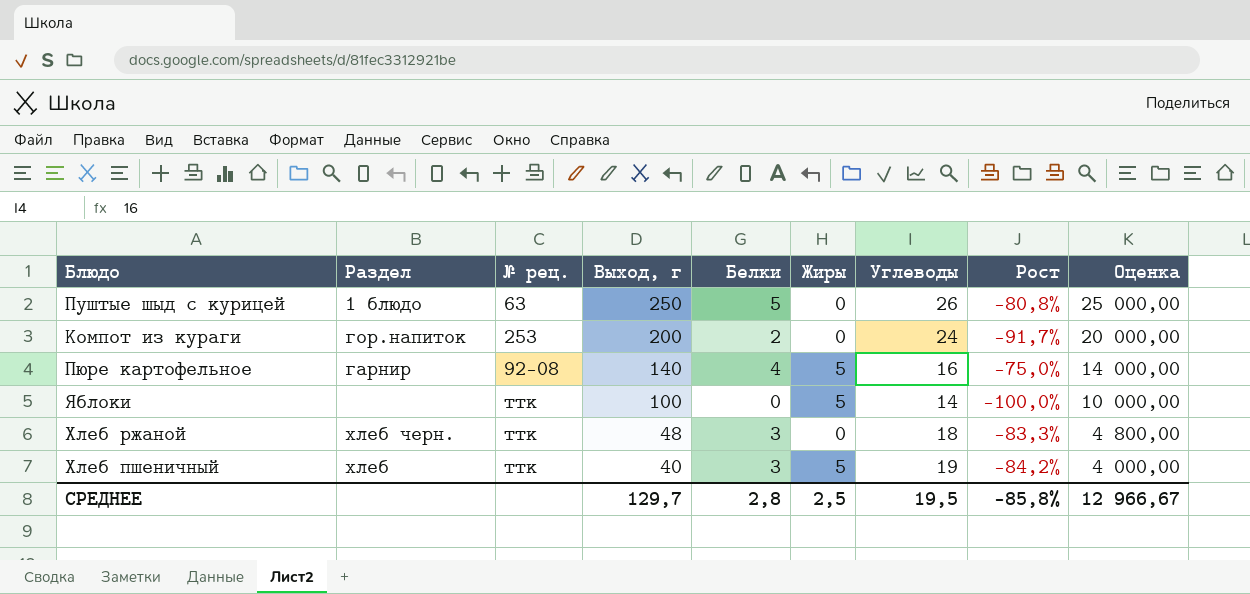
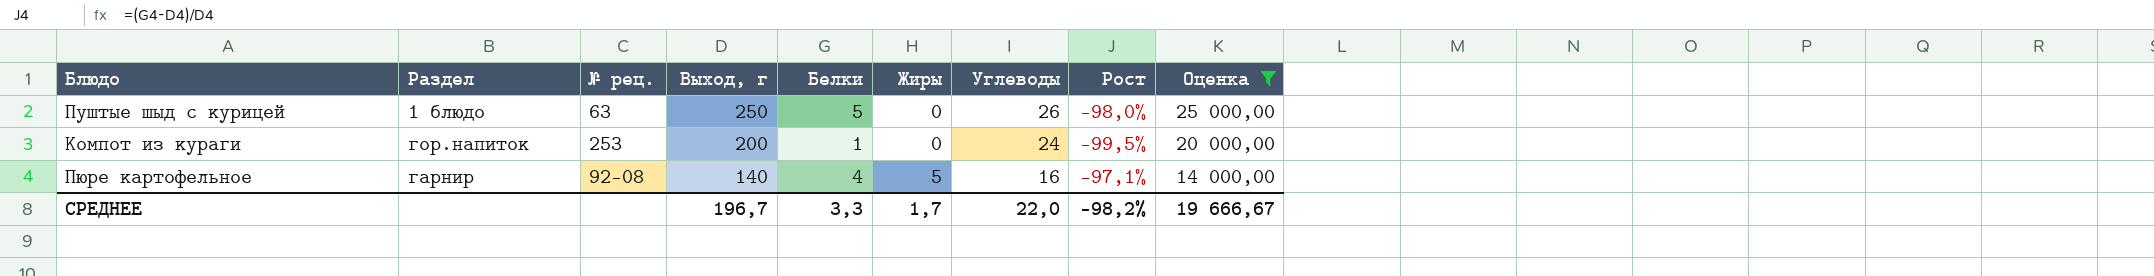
filter: none -> Оценка >= 14 000,00
column Рост | formula: ([Белки] - [Углеводы]) / [Углеводы] -> ([Белки] - [Выход, г]) / [Выход, г]
Компот из кураги | Белки: 2 -> 1
СРЕДНЕЕ | Выход, г: 129,7 -> 196,7
СРЕДНЕЕ | Белки: 2,8 -> 3,3
СРЕДНЕЕ | Жиры: 2,5 -> 1,7
СРЕДНЕЕ | Углеводы: 19,5 -> 22,0
СРЕДНЕЕ | Рост: -85,8% -> -98,2%
СРЕДНЕЕ | Оценка: 12 966,67 -> 19 666,67

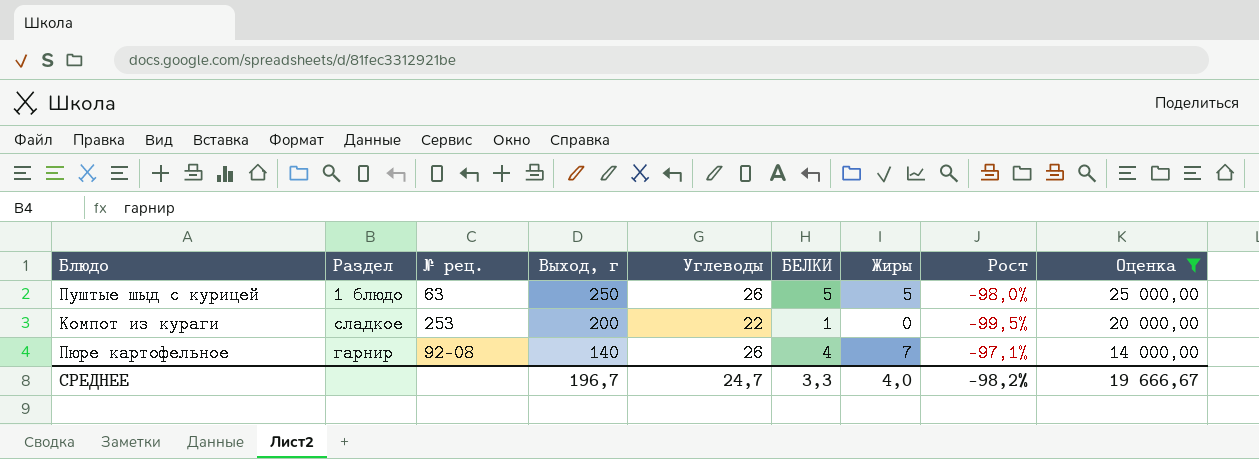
column Углеводы | position: 7 -> 5
column name: Белки -> БЕЛКИ
Пуштые шыд с курицей | Жиры: 0 -> 5
Компот из кураги | Раздел: гор.напиток -> сладкое
Компот из кураги | Углеводы: 24 -> 22
Пюре картофельное | Углеводы: 16 -> 26
Пюре картофельное | Жиры: 5 -> 7
СРЕДНЕЕ | Углеводы: 22,0 -> 24,7
СРЕДНЕЕ | Жиры: 1,7 -> 4,0

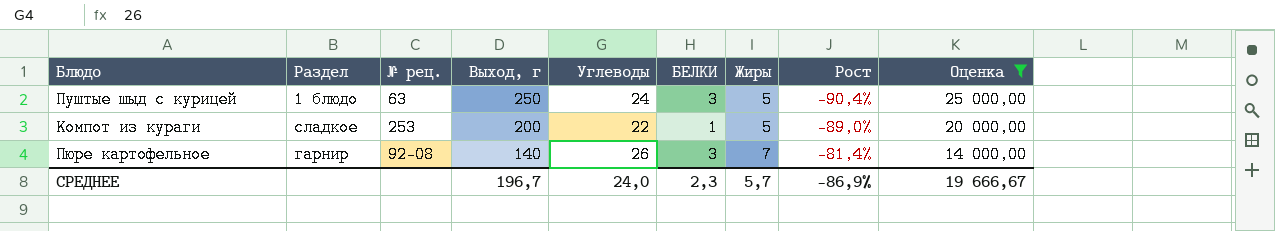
column Рост | formula: ([БЕЛКИ] - [Выход, г]) / [Выход, г] -> ([Углеводы] - [Выход, г]) / [Выход, г]
Пуштые шыд с курицей | Углеводы: 26 -> 24
Пуштые шыд с курицей | БЕЛКИ: 5 -> 3
Компот из кураги | Жиры: 0 -> 5
Пюре картофельное | БЕЛКИ: 4 -> 3
СРЕДНЕЕ | Углеводы: 24,7 -> 24,0
СРЕДНЕЕ | БЕЛКИ: 3,3 -> 2,3
СРЕДНЕЕ | Жиры: 4,0 -> 5,7
СРЕДНЕЕ | Рост: -98,2% -> -86,9%

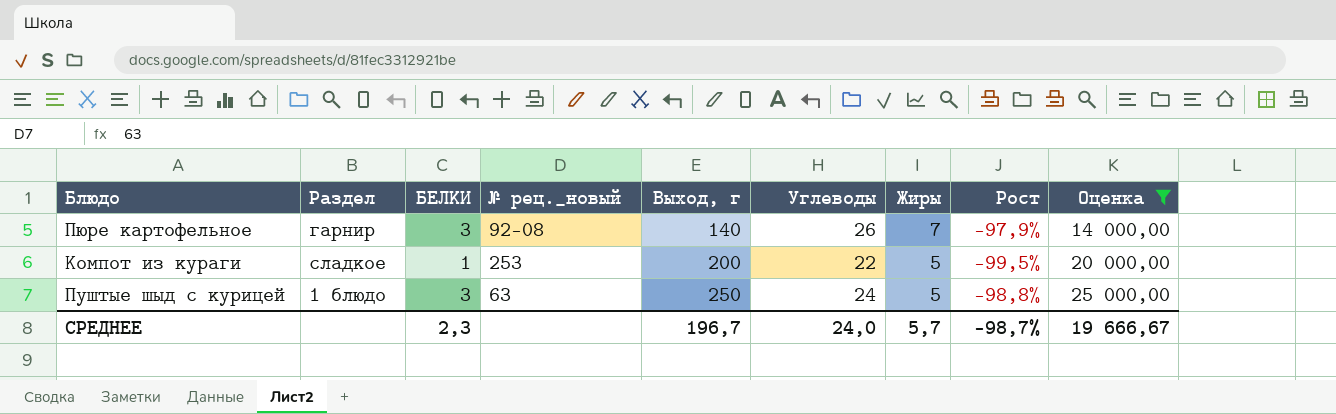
row order: Выход, г descending -> Выход, г ascending
column БЕЛКИ | position: 6 -> 3
column name: № рец. -> № рец._новый
column Рост | formula: ([Углеводы] - [Выход, г]) / [Выход, г] -> ([БЕЛКИ] - [Выход, г]) / [Выход, г]
СРЕДНЕЕ | Рост: -86,9% -> -98,7%

